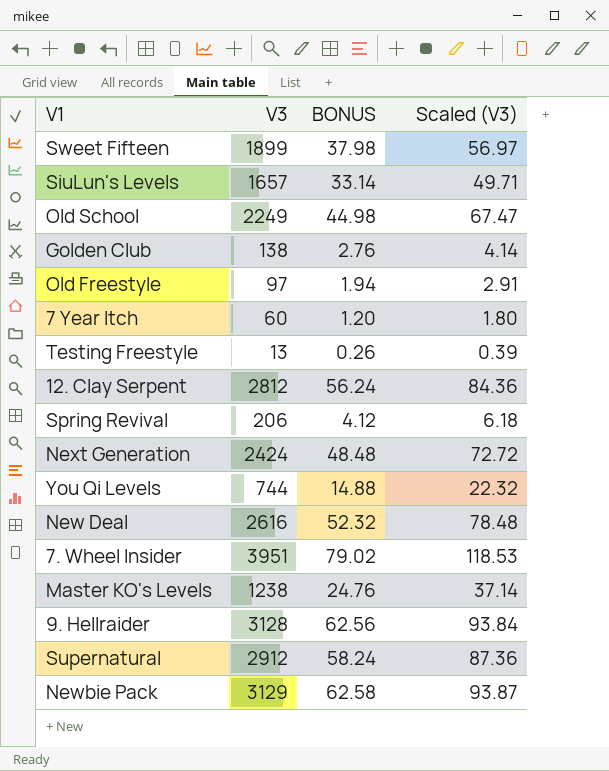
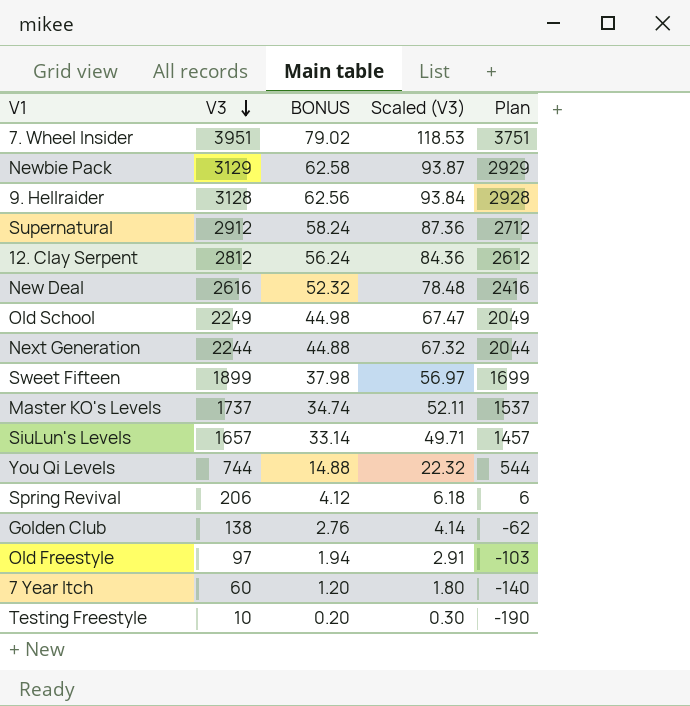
row order: none -> V3 descending
column Plan | formula: none -> [V3] - 200
Next Generation | V3: 2424 -> 2244
Next Generation | BONUS: 48.48 -> 44.88
Next Generation | Scaled (V3): 72.72 -> 67.32
Master KO's Levels | V3: 1238 -> 1737
Master KO's Levels | BONUS: 24.76 -> 34.74
Master KO's Levels | Scaled (V3): 37.14 -> 52.11
Testing Freestyle | V3: 13 -> 10
Testing Freestyle | BONUS: 0.26 -> 0.20
Testing Freestyle | Scaled (V3): 0.39 -> 0.30

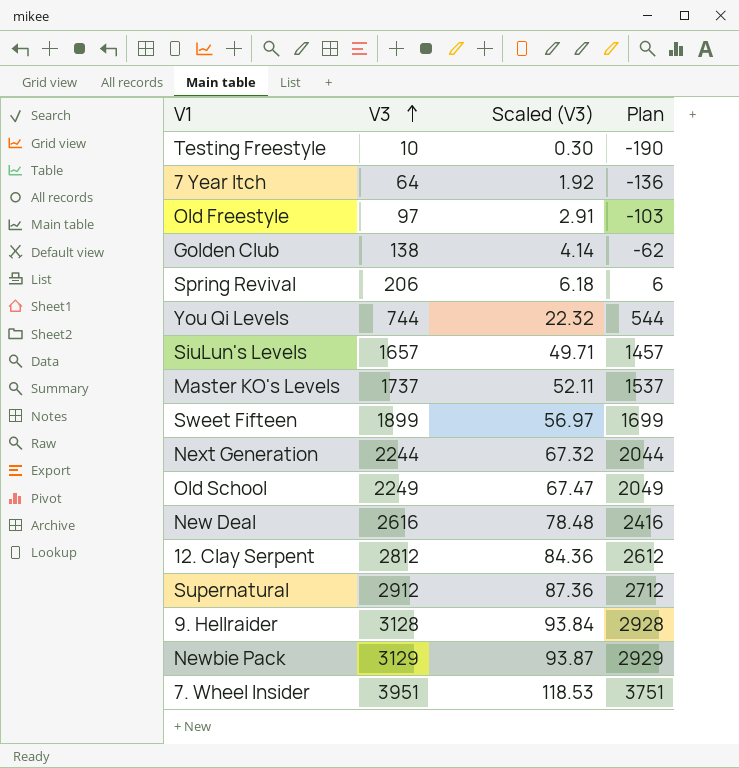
row order: V3 descending -> V3 ascending
column BONUS | formula: [V3] * 0.02 -> none
7 Year Itch | V3: 60 -> 64
7 Year Itch | Scaled (V3): 1.80 -> 1.92
7 Year Itch | Plan: -140 -> -136

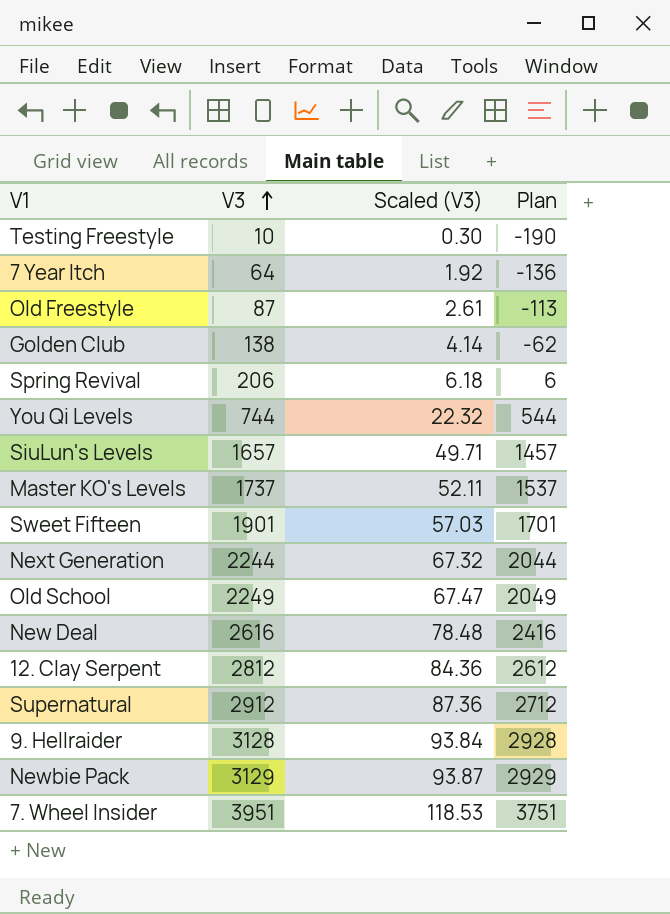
Old Freestyle | V3: 97 -> 87
Old Freestyle | Scaled (V3): 2.91 -> 2.61
Old Freestyle | Plan: -103 -> -113
Sweet Fifteen | V3: 1899 -> 1901
Sweet Fifteen | Scaled (V3): 56.97 -> 57.03
Sweet Fifteen | Plan: 1699 -> 1701

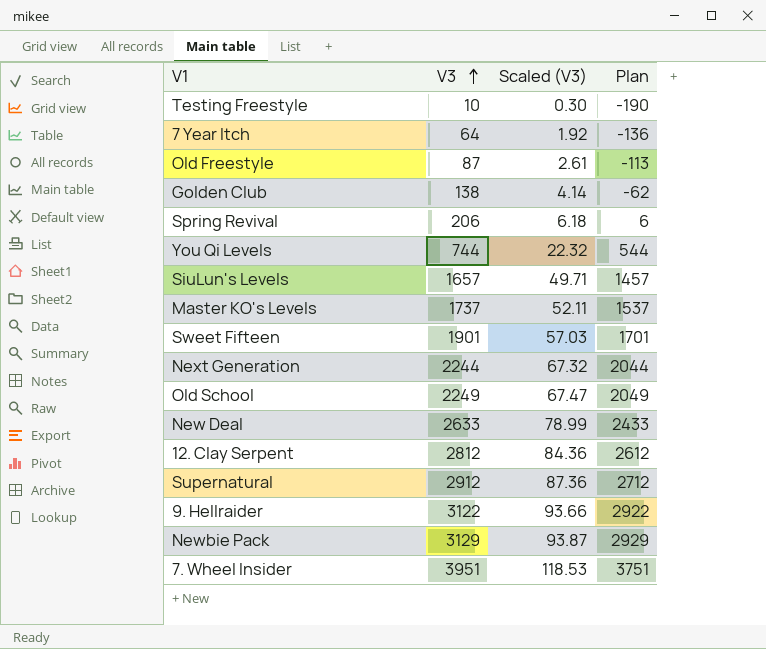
New Deal | V3: 2616 -> 2633
New Deal | Scaled (V3): 78.48 -> 78.99
New Deal | Plan: 2416 -> 2433
9. Hellraider | V3: 3128 -> 3122
9. Hellraider | Scaled (V3): 93.84 -> 93.66
9. Hellraider | Plan: 2928 -> 2922

